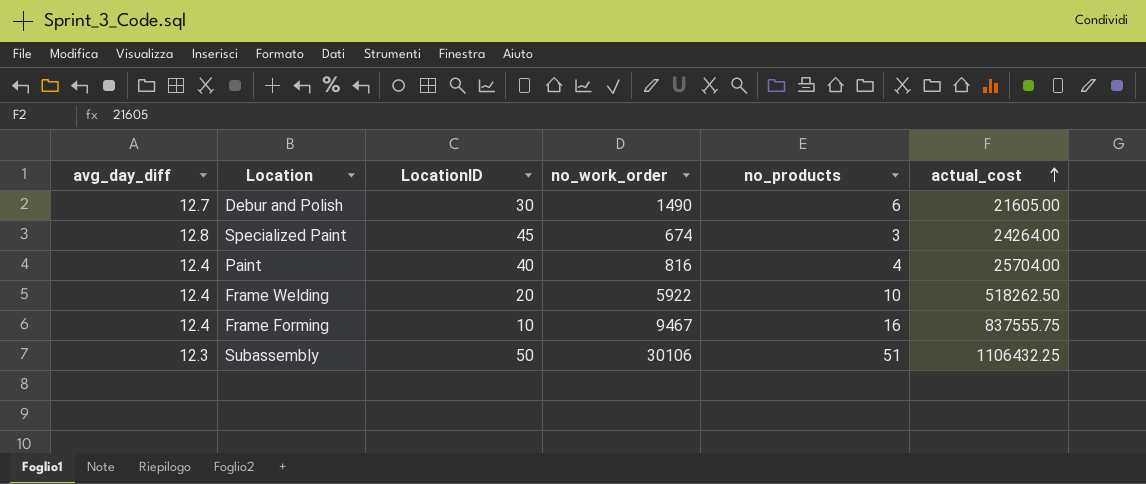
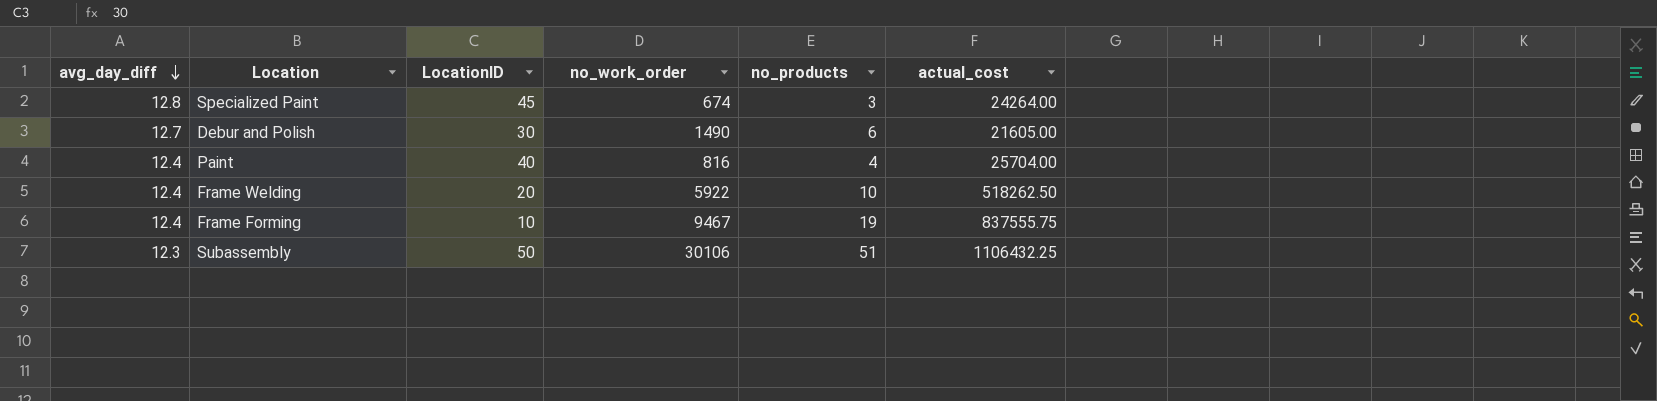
row order: actual_cost ascending -> avg_day_diff descending
Frame Forming | no_products: 16 -> 19

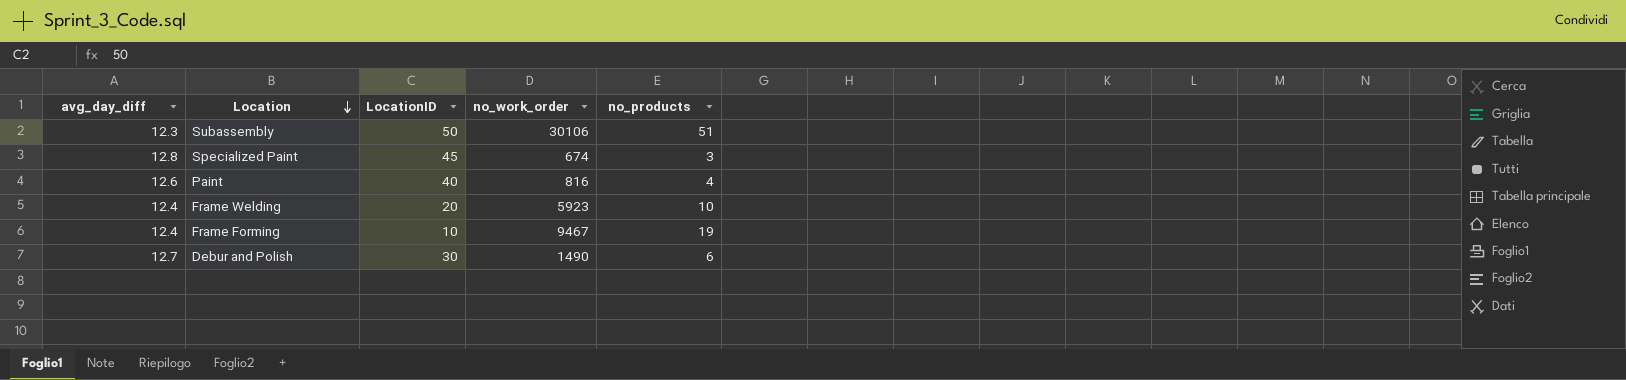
row order: avg_day_diff descending -> Location descending
column actual_cost | position: 6 -> none
Paint | avg_day_diff: 12.4 -> 12.6
Frame Welding | no_work_order: 5922 -> 5923

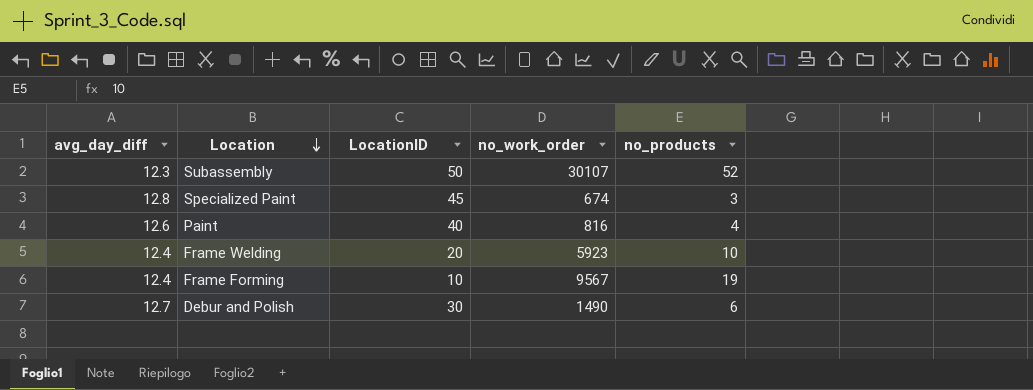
Subassembly | no_work_order: 30106 -> 30107
Subassembly | no_products: 51 -> 52
Frame Forming | no_work_order: 9467 -> 9567

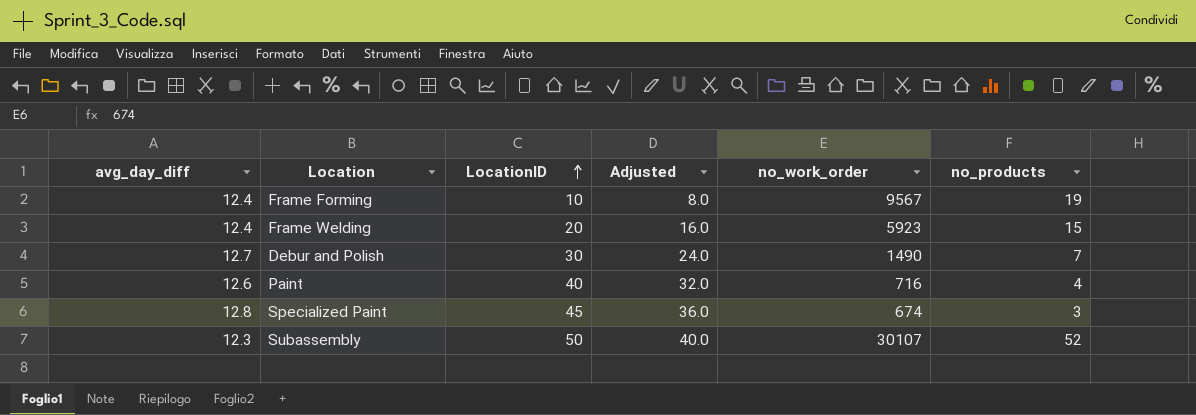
row order: Location descending -> LocationID ascending
column Adjusted | formula: none -> [LocationID] * 0.8
Frame Welding | no_products: 10 -> 15
Debur and Polish | no_products: 6 -> 7
Paint | no_work_order: 816 -> 716

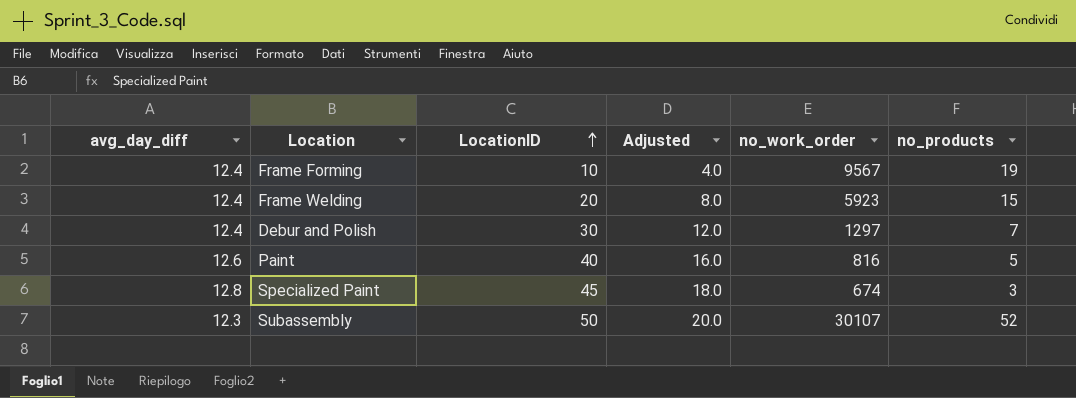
column Adjusted | formula: [LocationID] * 0.8 -> [LocationID] * 0.4
Debur and Polish | avg_day_diff: 12.7 -> 12.4
Debur and Polish | no_work_order: 1490 -> 1297
Paint | no_work_order: 716 -> 816
Paint | no_products: 4 -> 5

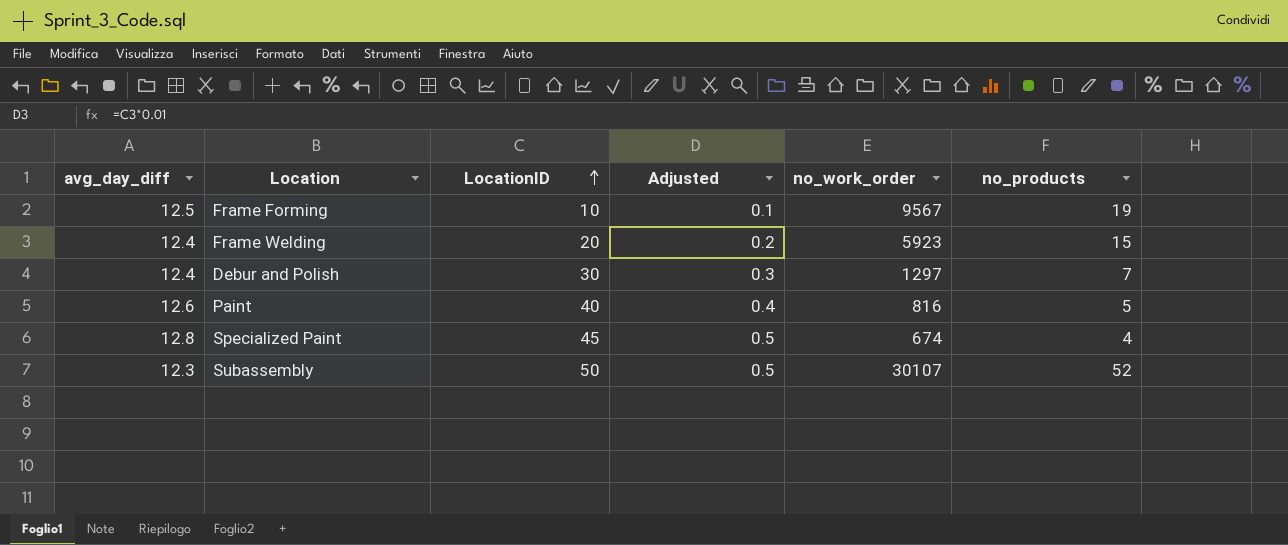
column Adjusted | formula: [LocationID] * 0.4 -> [LocationID] * 0.01
Frame Forming | avg_day_diff: 12.4 -> 12.5
Specialized Paint | no_products: 3 -> 4

